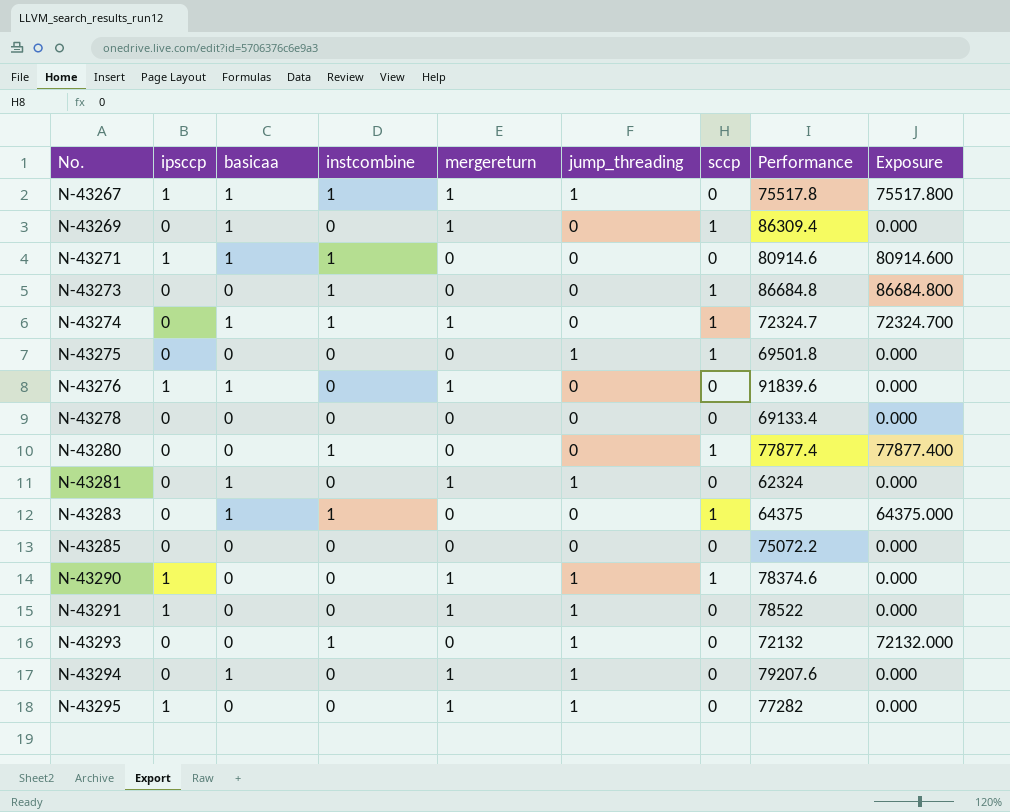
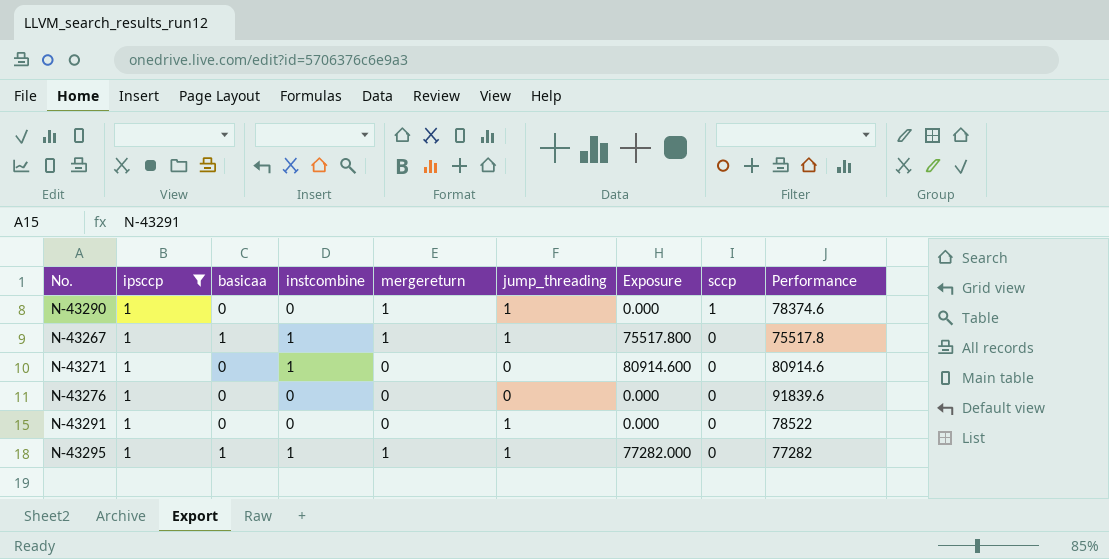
filter: none -> ipsccp = 1
row order: No. ascending -> sccp descending
column Exposure | position: 9 -> 7
N-43271 | basicaa: 1 -> 0
N-43276 | basicaa: 1 -> 0
N-43276 | mergereturn: 1 -> 0
N-43291 | mergereturn: 1 -> 0
N-43295 | basicaa: 0 -> 1
N-43295 | instcombine: 0 -> 1
N-43295 | Exposure: 0.000 -> 77282.000

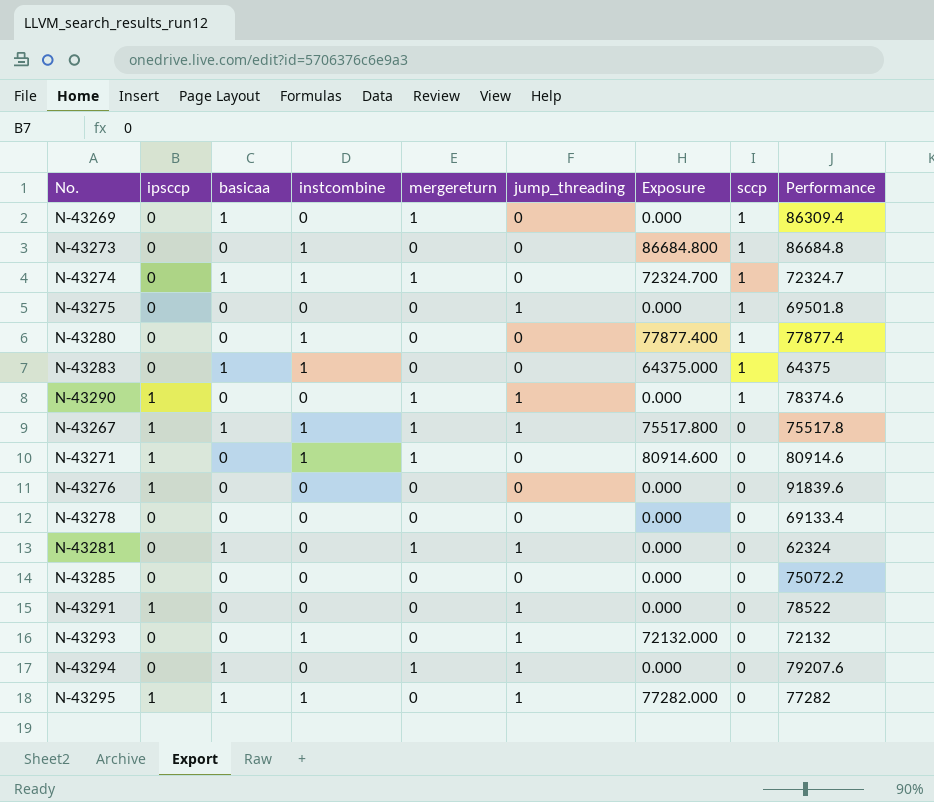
filter: ipsccp = 1 -> none
N-43271 | mergereturn: 0 -> 1
N-43295 | mergereturn: 1 -> 0

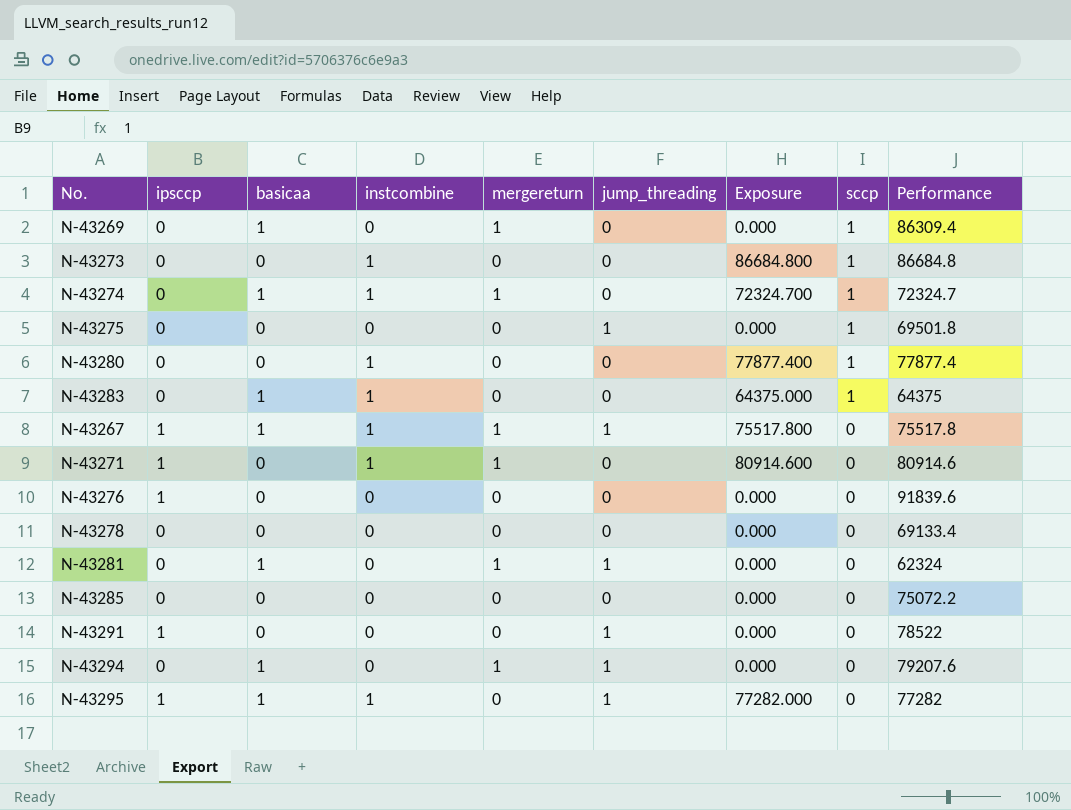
row N-43290: 1 | 0 | 0 | 1 | 1 | 0.000 | 1 | 78374.6 -> none
row N-43293: 0 | 0 | 1 | 0 | 1 | 72132.000 | 0 | 72132 -> none

